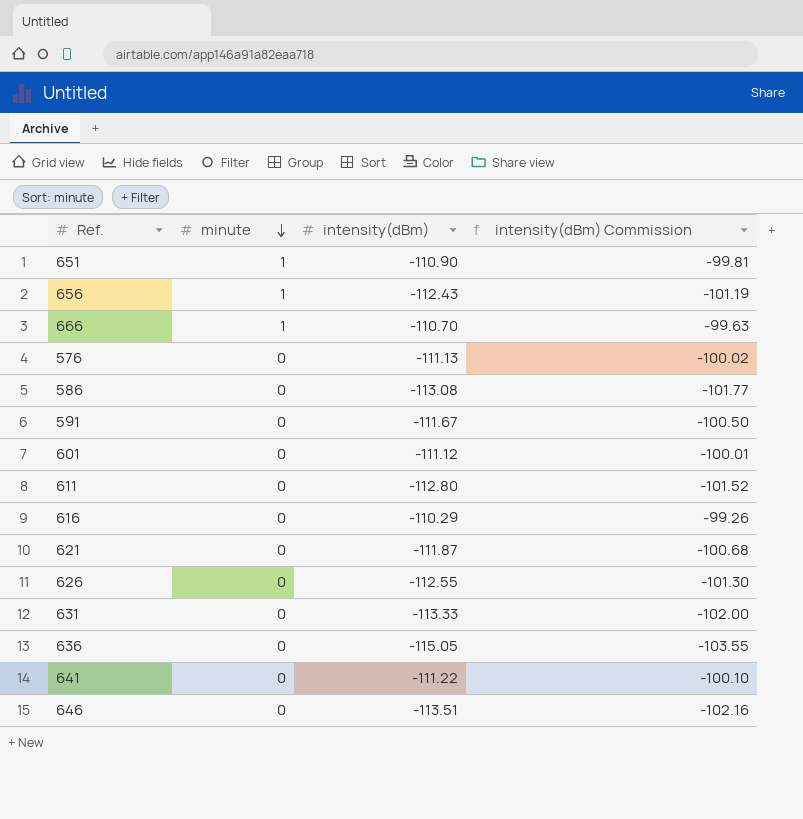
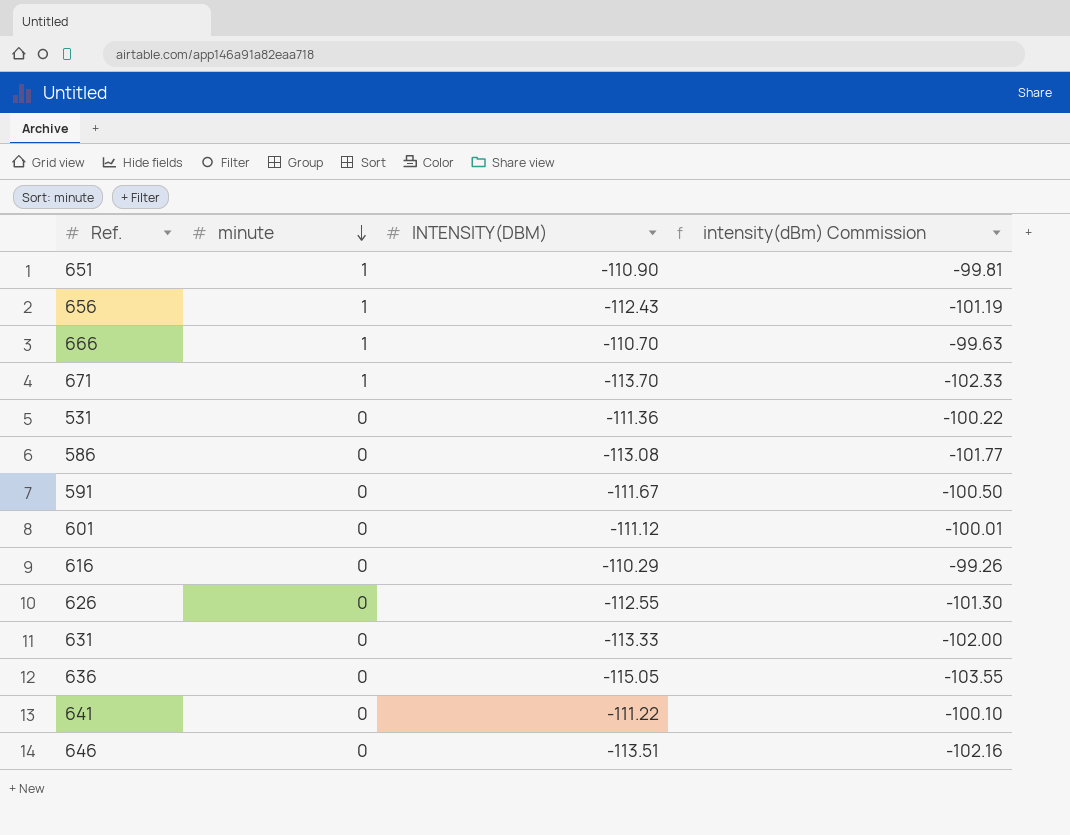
column name: intensity(dBm) -> INTENSITY(DBM)
row 576: 0 | -111.13 | -100.02 -> none
row 611: 0 | -112.80 | -101.52 -> none
row 621: 0 | -111.87 | -100.68 -> none
row 671: none -> 1 | -113.70 | -102.33
row 531: none -> 0 | -111.36 | -100.22

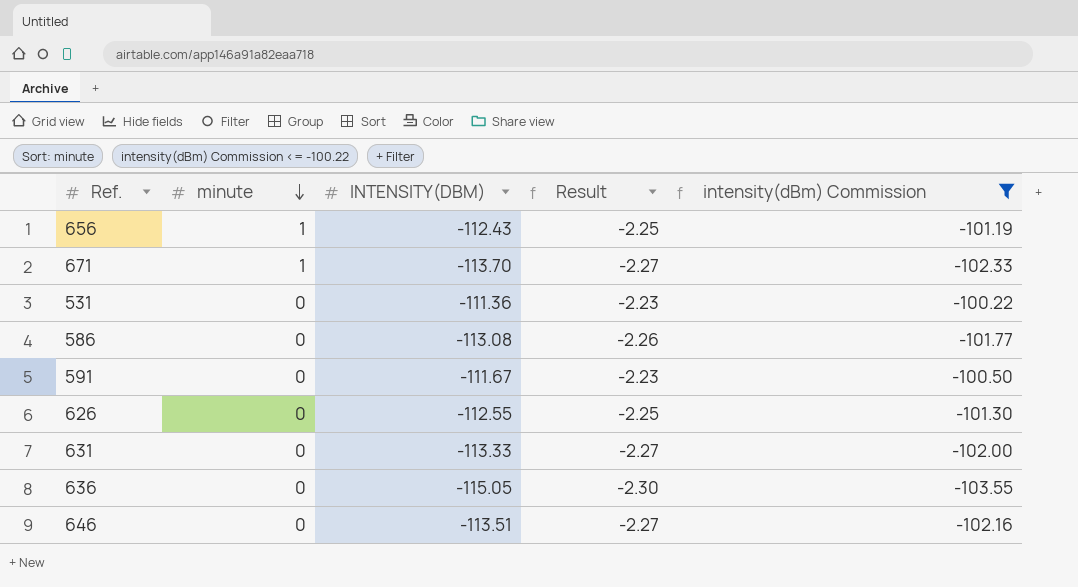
filter: none -> intensity(dBm) Commission <= -100.22
column Result | formula: none -> [INTENSITY(DBM)] * 0.02

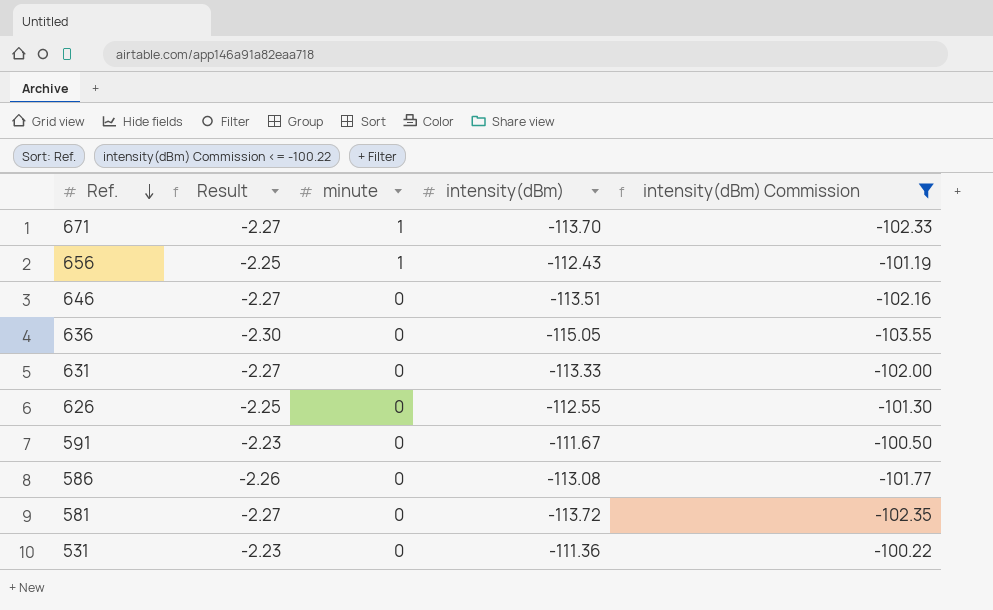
row order: minute descending -> Ref. descending
column Result | position: 4 -> 2
column name: INTENSITY(DBM) -> intensity(dBm)
row 581: none -> -2.27 | 0 | -113.72 | -102.35

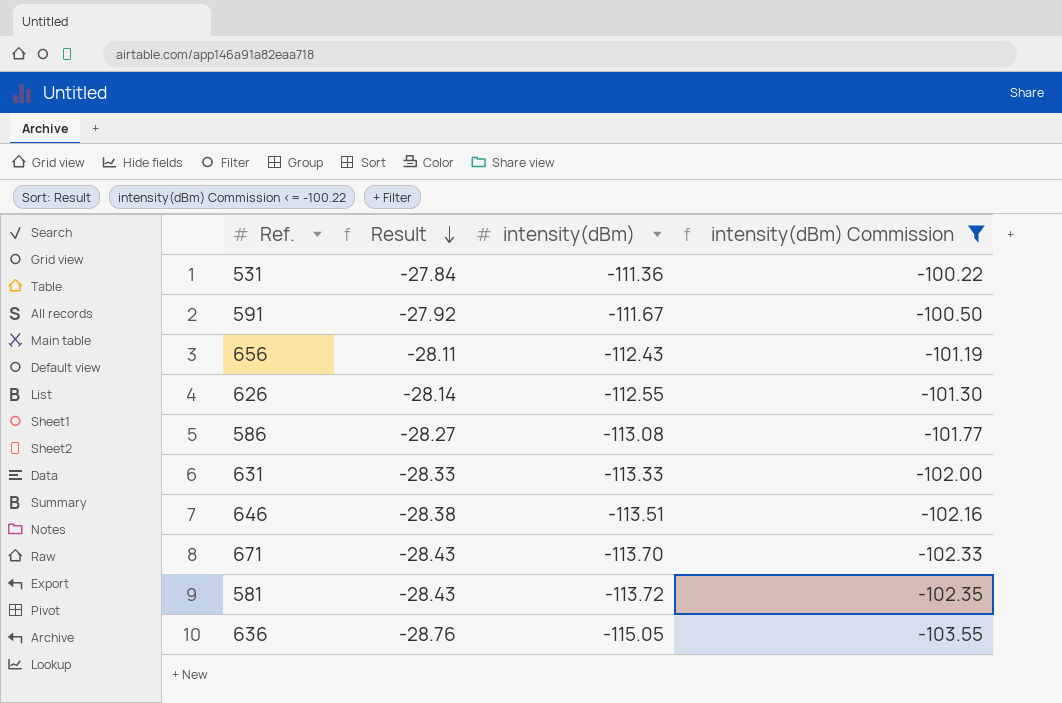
row order: Ref. descending -> Result descending
column minute | position: 3 -> none
column Result | formula: [intensity(dBm)] * 0.02 -> [intensity(dBm)] * 0.25

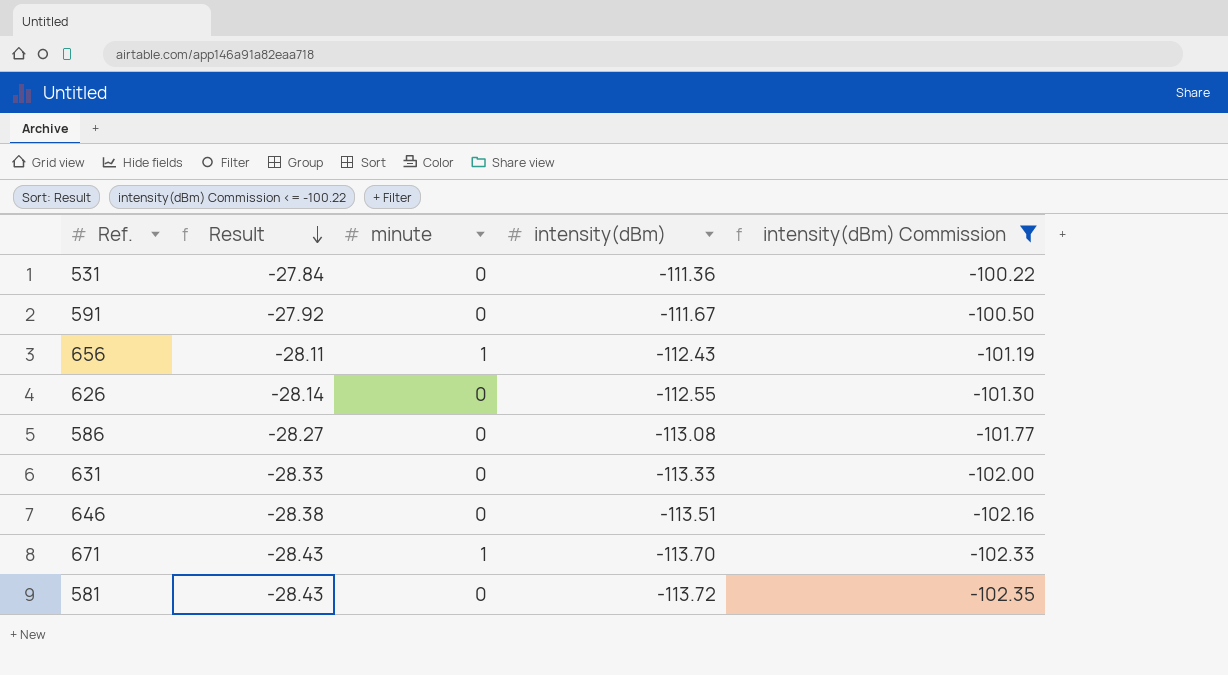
column minute | position: none -> 3
row 636: -28.76 | -115.05 | -103.55 -> none

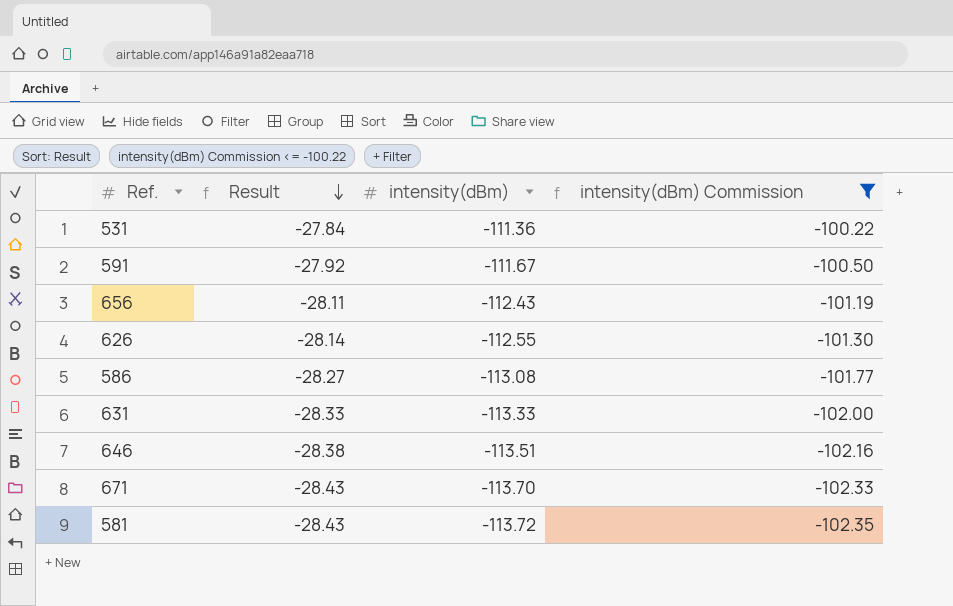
column minute | position: 3 -> none

